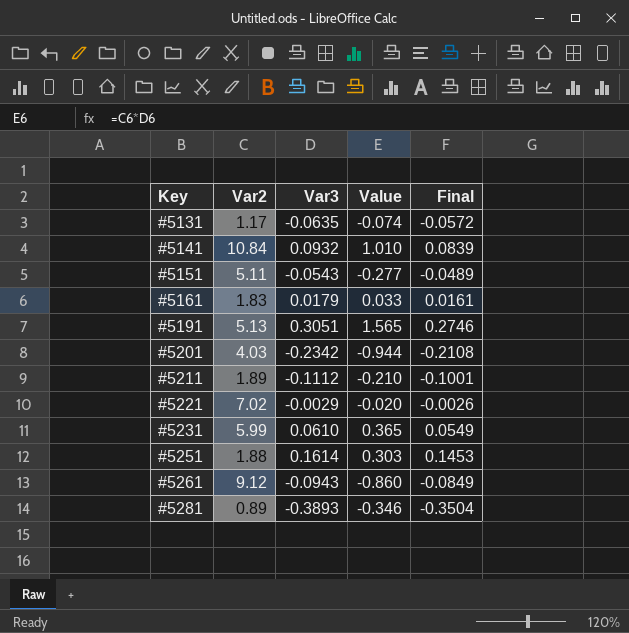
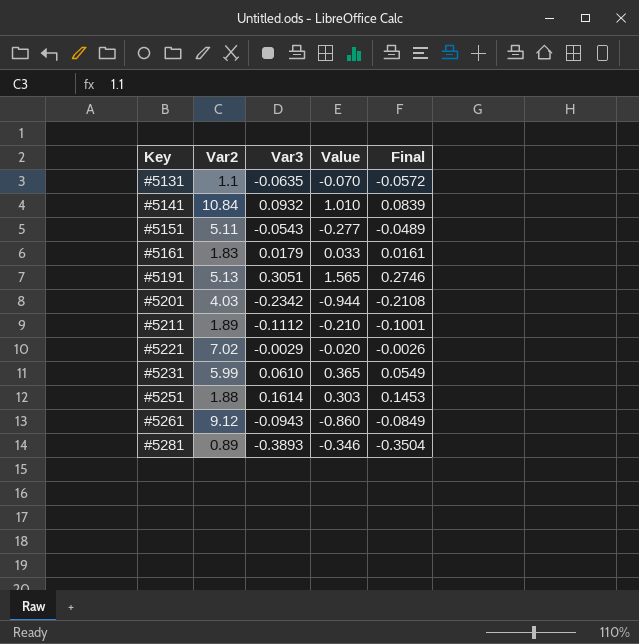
#5131 | Var2: 1.17 -> 1.1
#5131 | Value: -0.074 -> -0.070

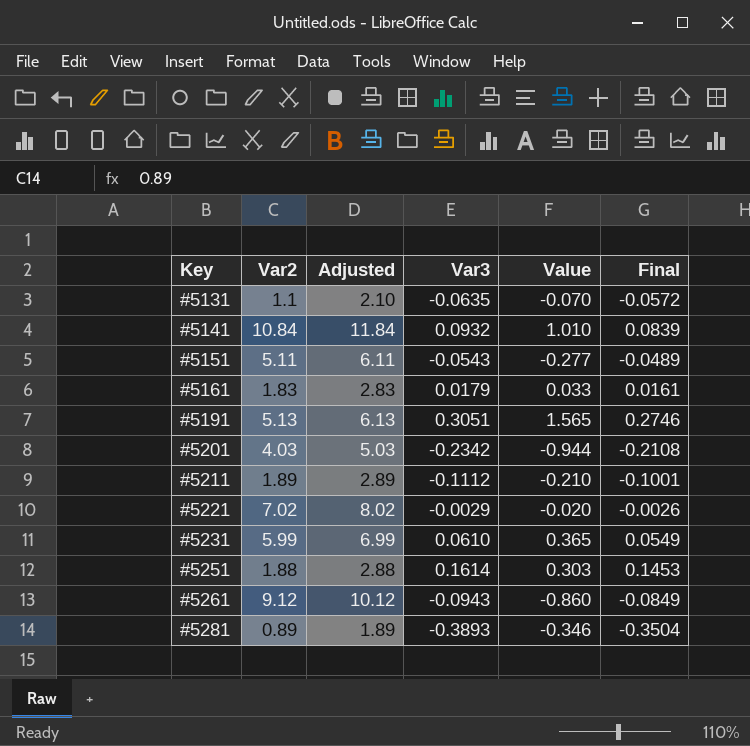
column Adjusted | formula: none -> [Var2] + 1

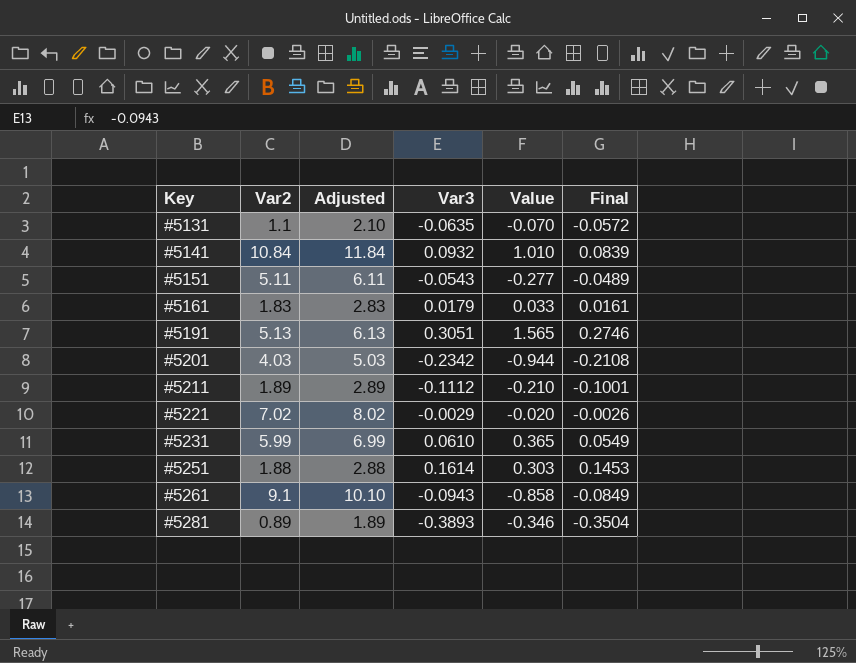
#5261 | Var2: 9.12 -> 9.1
#5261 | Adjusted: 10.12 -> 10.10
#5261 | Value: -0.860 -> -0.858

